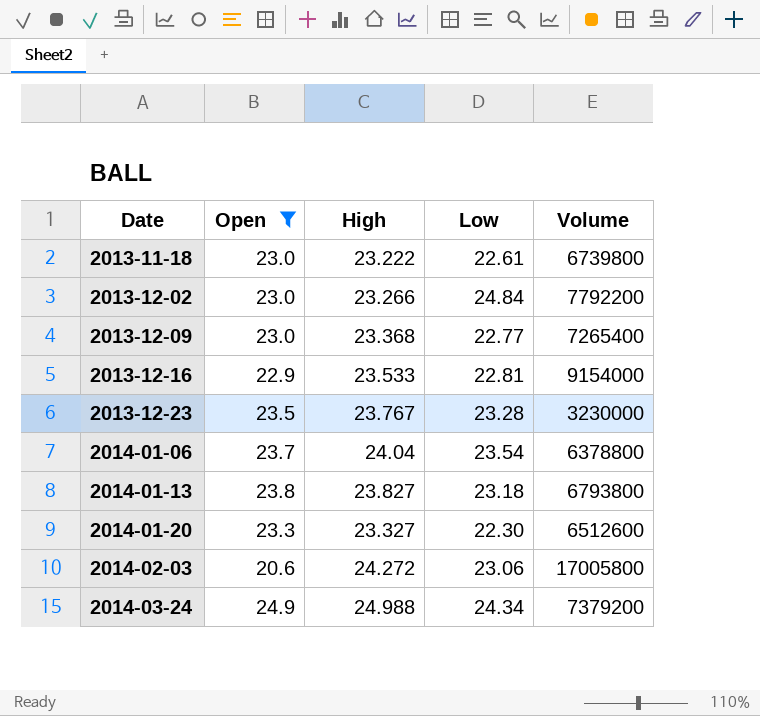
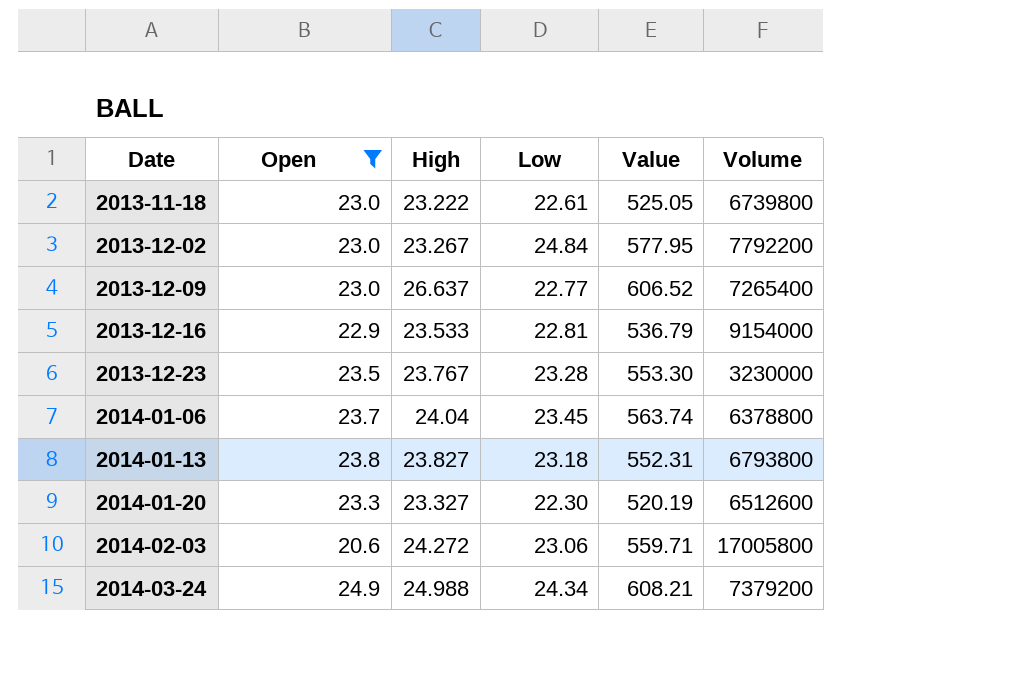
column Value | formula: none -> [High] * [Low]
2013-12-02 | High: 23.266 -> 23.267
2013-12-09 | High: 23.368 -> 26.637
2014-01-06 | Low: 23.54 -> 23.45

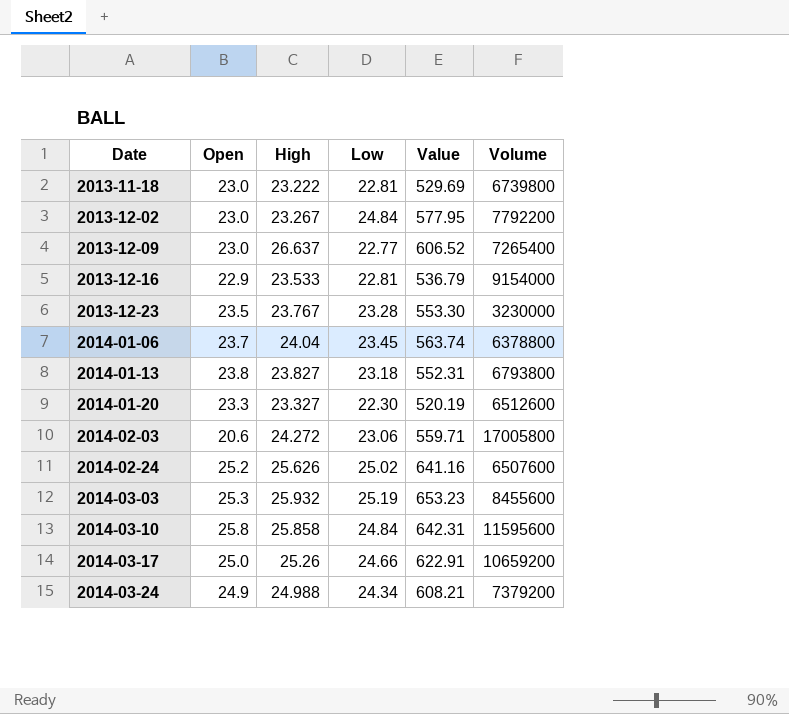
filter: Open <= 24.9 -> none
2013-11-18 | Low: 22.61 -> 22.81
2013-11-18 | Value: 525.05 -> 529.69

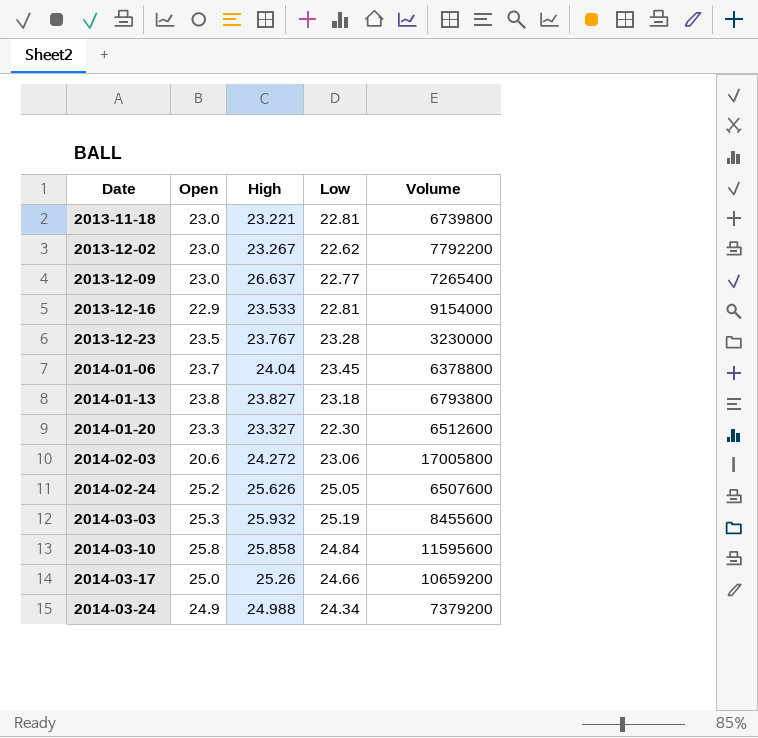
column Value | formula: [High] * [Low] -> none
2013-11-18 | High: 23.222 -> 23.221
2013-12-02 | Low: 24.84 -> 22.62
2014-02-24 | Low: 25.02 -> 25.05

